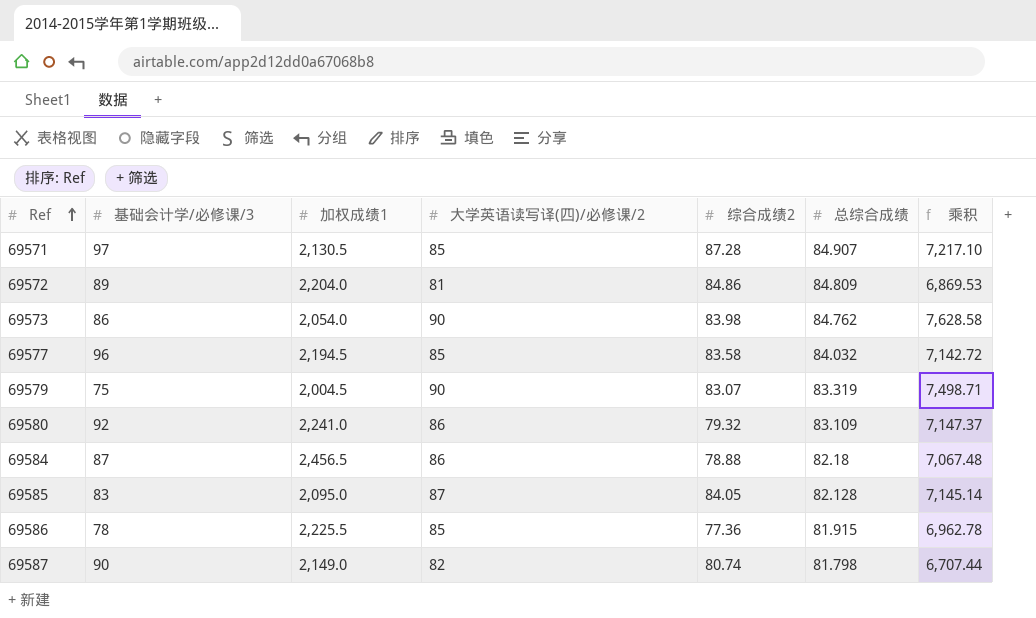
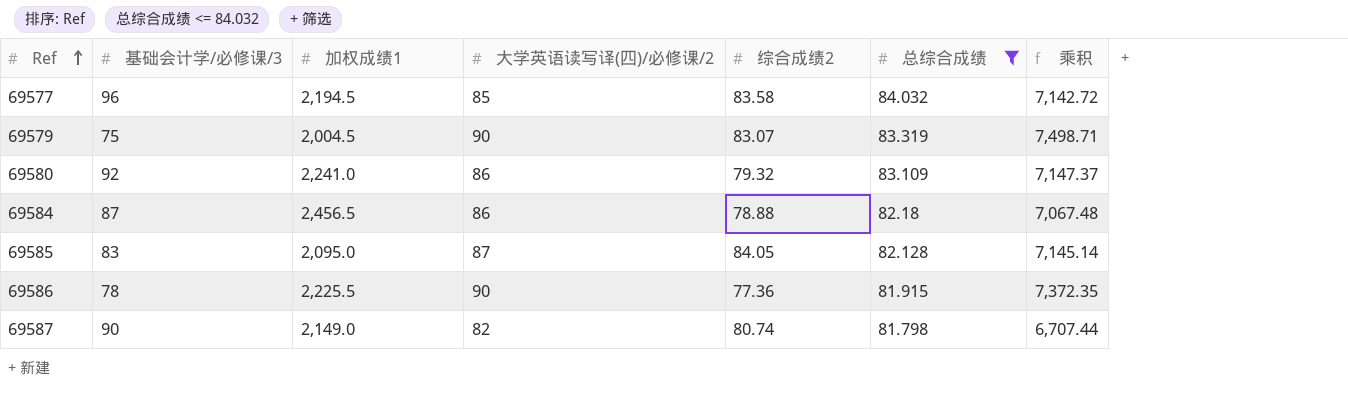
filter: none -> 总综合成绩 <= 84.032
69586 | 大学英语读写译(四)/必修课/2: 85 -> 90
69586 | 乘积: 6,962.78 -> 7,372.35

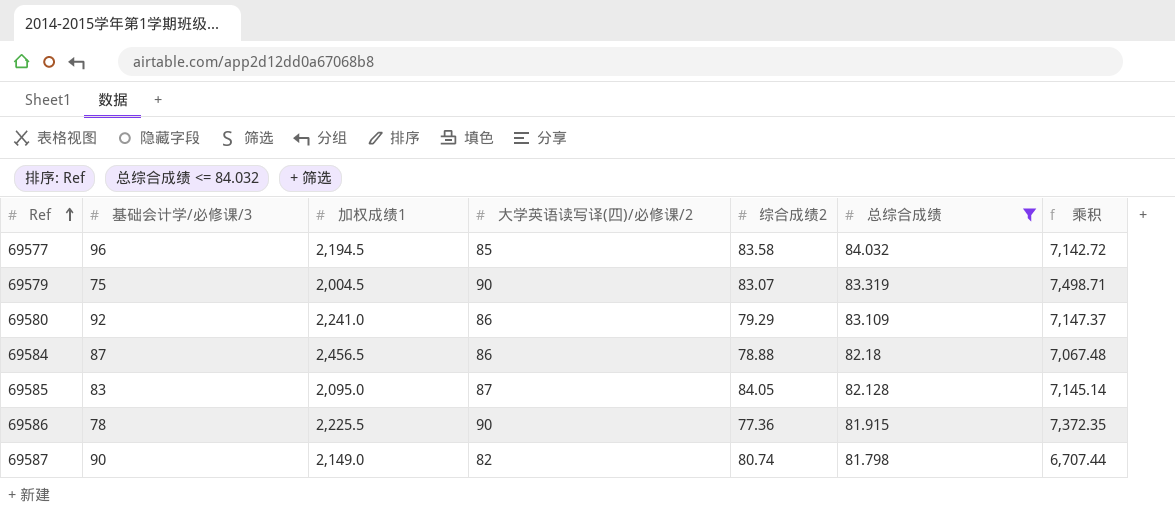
69580 | 综合成绩2: 79.32 -> 79.29

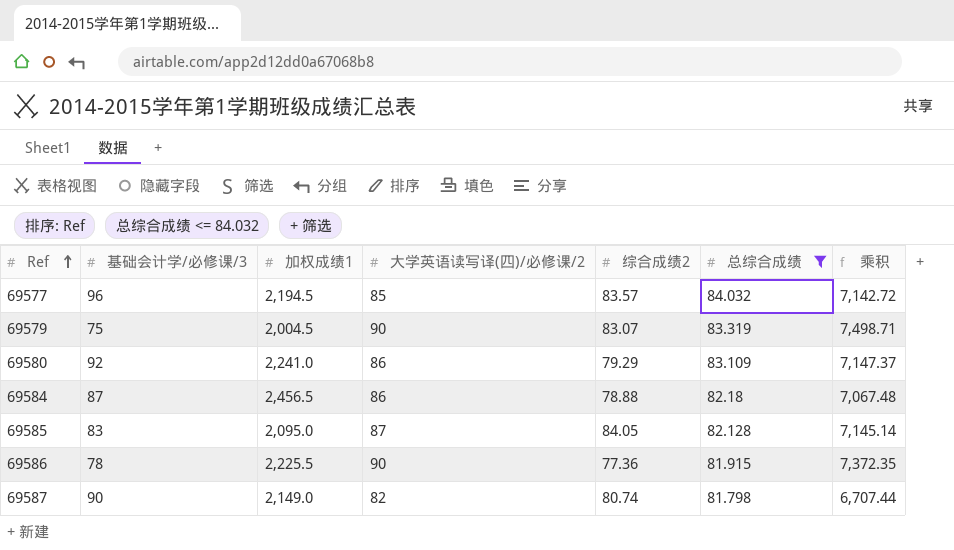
69577 | 综合成绩2: 83.58 -> 83.57

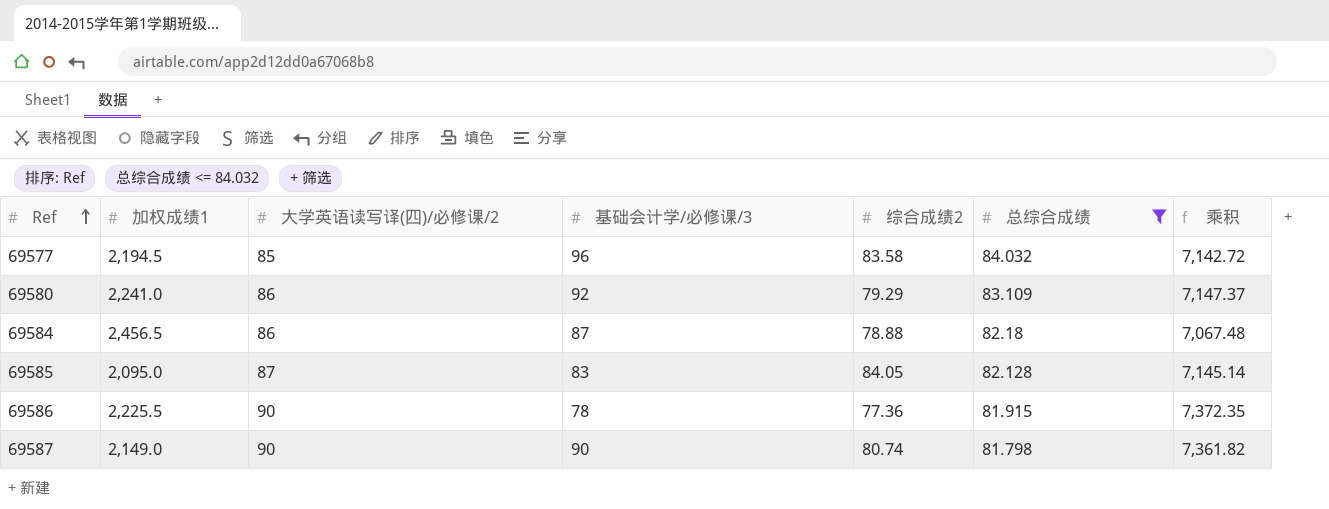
column 基础会计学/必修课/3 | position: 2 -> 4
row 69579: 75 | 2,004.5 | 90 | 83.07 | 83.319 | 7,498.71 -> none
69577 | 综合成绩2: 83.57 -> 83.58
69587 | 大学英语读写译(四)/必修课/2: 82 -> 90
69587 | 乘积: 6,707.44 -> 7,361.82

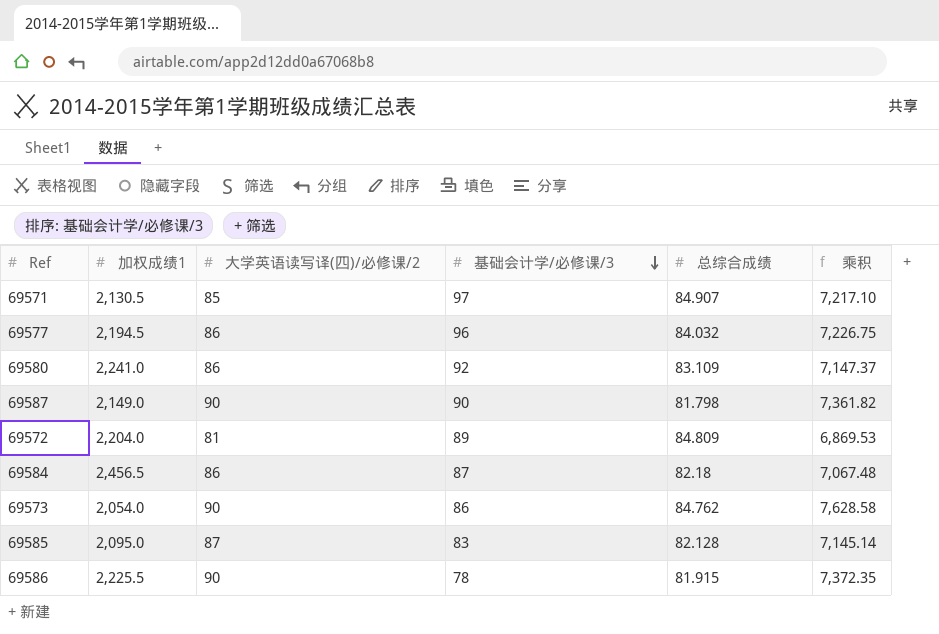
filter: 总综合成绩 <= 84.032 -> none
row order: Ref ascending -> 基础会计学/必修课/3 descending
column 综合成绩2 | position: 5 -> none
69577 | 大学英语读写译(四)/必修课/2: 85 -> 86
69577 | 乘积: 7,142.72 -> 7,226.75

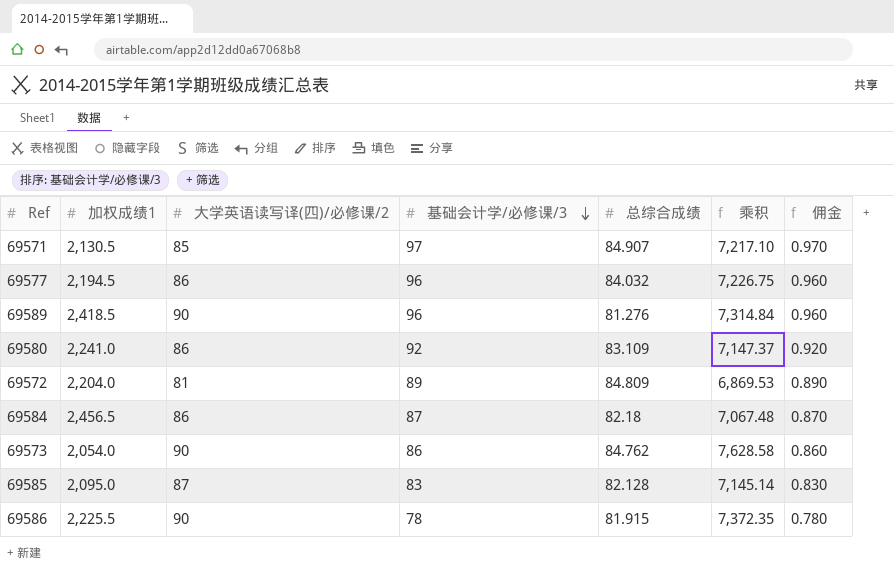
column 佣金 | formula: none -> [基础会计学/必修课/3] * 0.01
row 69587: 2,149.0 | 90 | 90 | 81.798 | 7,361.82 -> none
row 69589: none -> 2,418.5 | 90 | 96 | 81.276 | 7,314.84 | 0.960

